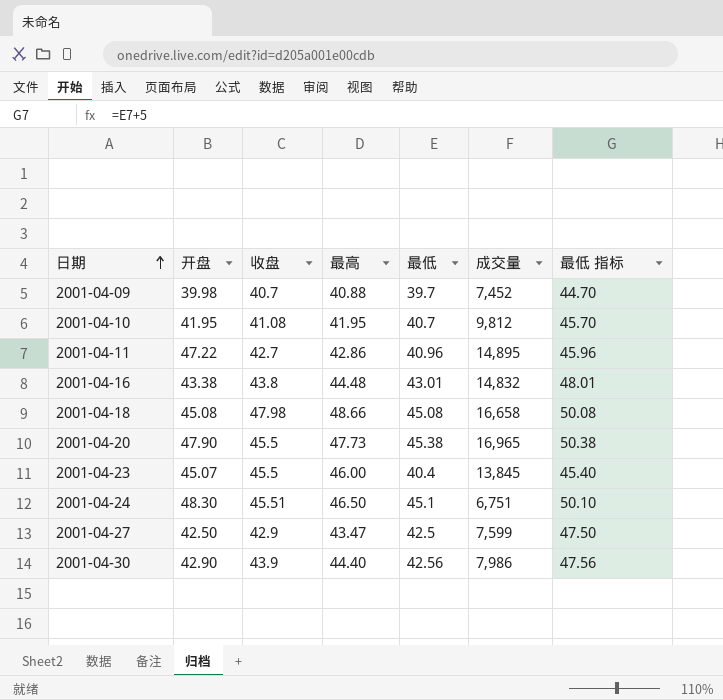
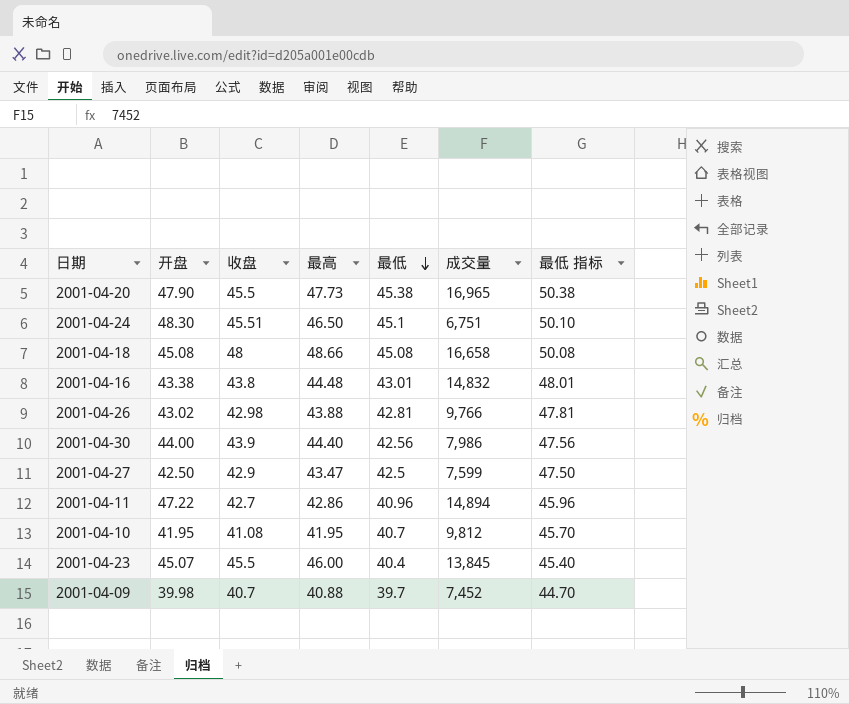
row order: 日期 ascending -> 最低 descending
2001-04-18 | 收盘: 47.98 -> 48
row 2001-04-26: none -> 43.02 | 42.98 | 43.88 | 42.81 | 9,766 | 47.81
2001-04-30 | 开盘: 42.90 -> 44.00
2001-04-11 | 成交量: 14,895 -> 14,894

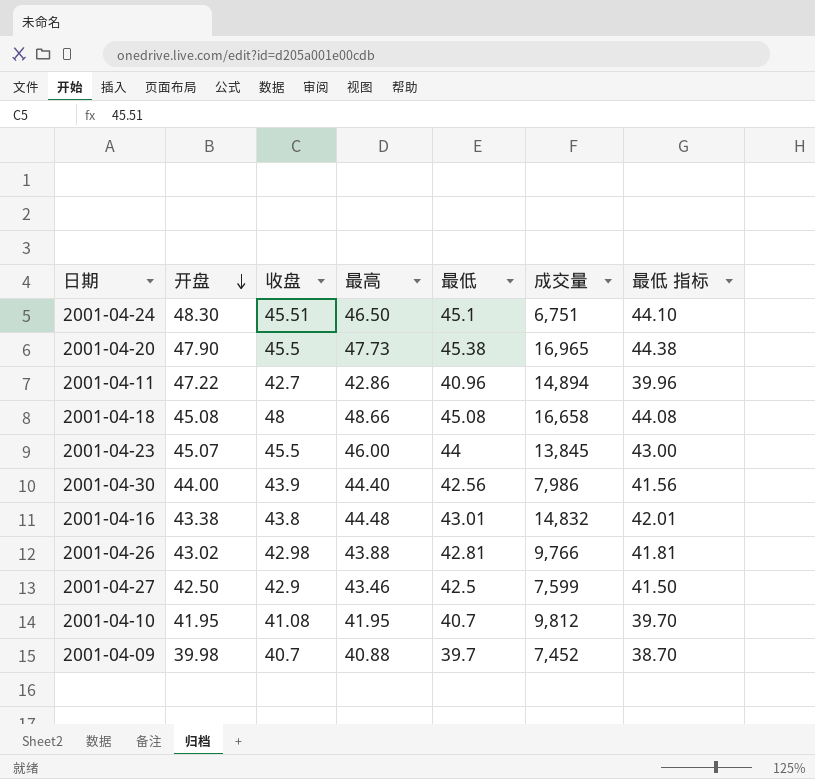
row order: 最低 descending -> 开盘 descending
column 最低 指标 | formula: [最低] + 5 -> [最低] - 1
2001-04-23 | 最低: 40.4 -> 44
2001-04-27 | 最高: 43.47 -> 43.46

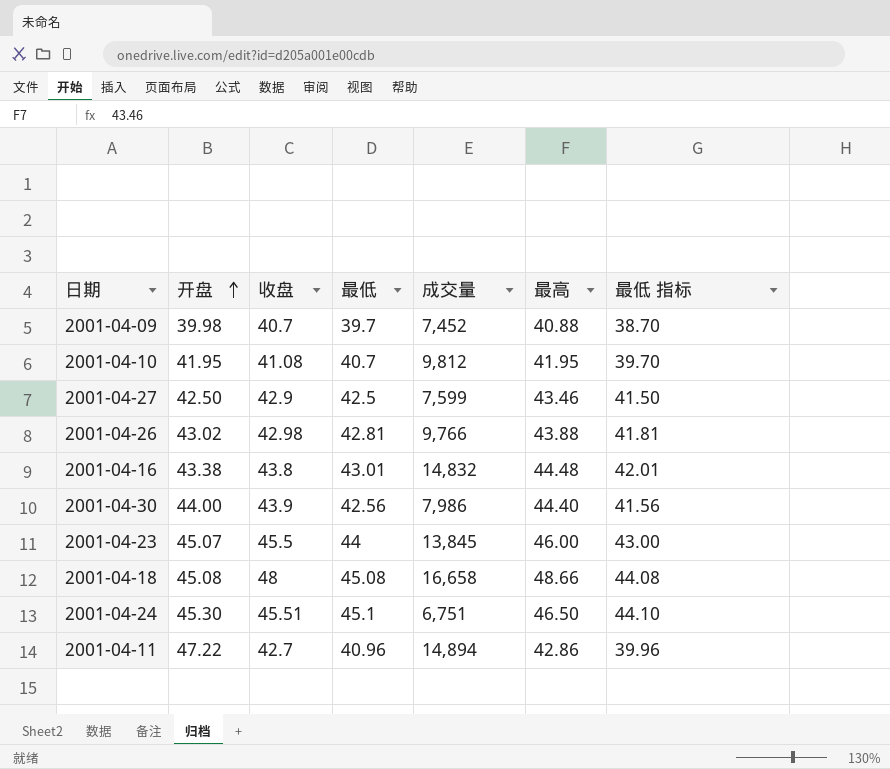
row order: 开盘 descending -> 开盘 ascending
column 最高 | position: 4 -> 6
row 2001-04-20: 47.90 | 45.5 | 47.73 | 45.38 | 16,965 | 44.38 -> none
2001-04-24 | 开盘: 48.30 -> 45.30

